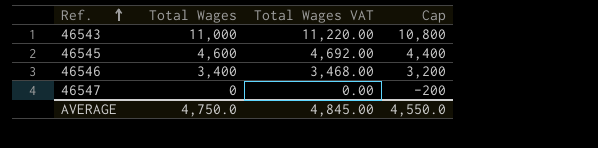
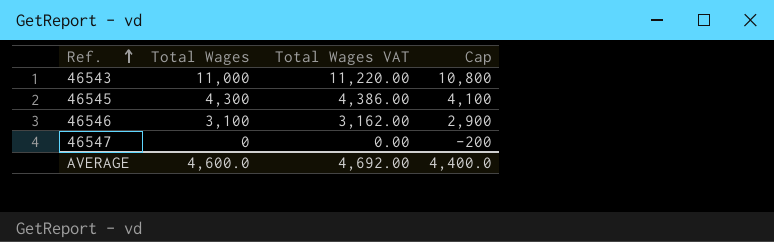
46545 | Total Wages: 4,600 -> 4,300
46545 | Total Wages VAT: 4,692.00 -> 4,386.00
46545 | Cap: 4,400 -> 4,100
46546 | Total Wages: 3,400 -> 3,100
46546 | Total Wages VAT: 3,468.00 -> 3,162.00
46546 | Cap: 3,200 -> 2,900
AVERAGE | Total Wages: 4,750.0 -> 4,600.0
AVERAGE | Total Wages VAT: 4,845.00 -> 4,692.00
AVERAGE | Cap: 4,550.0 -> 4,400.0

